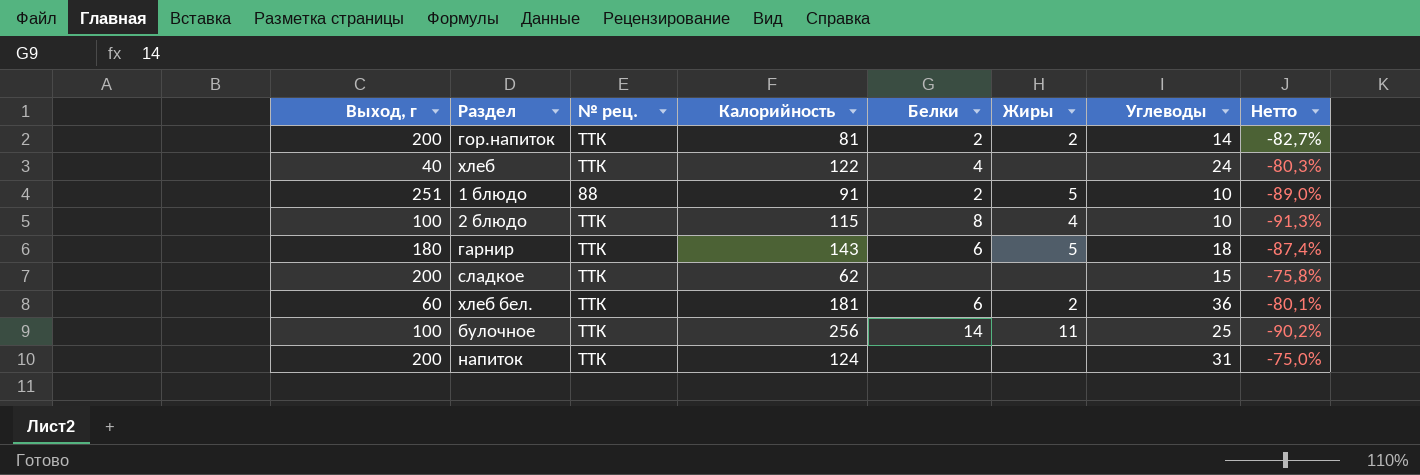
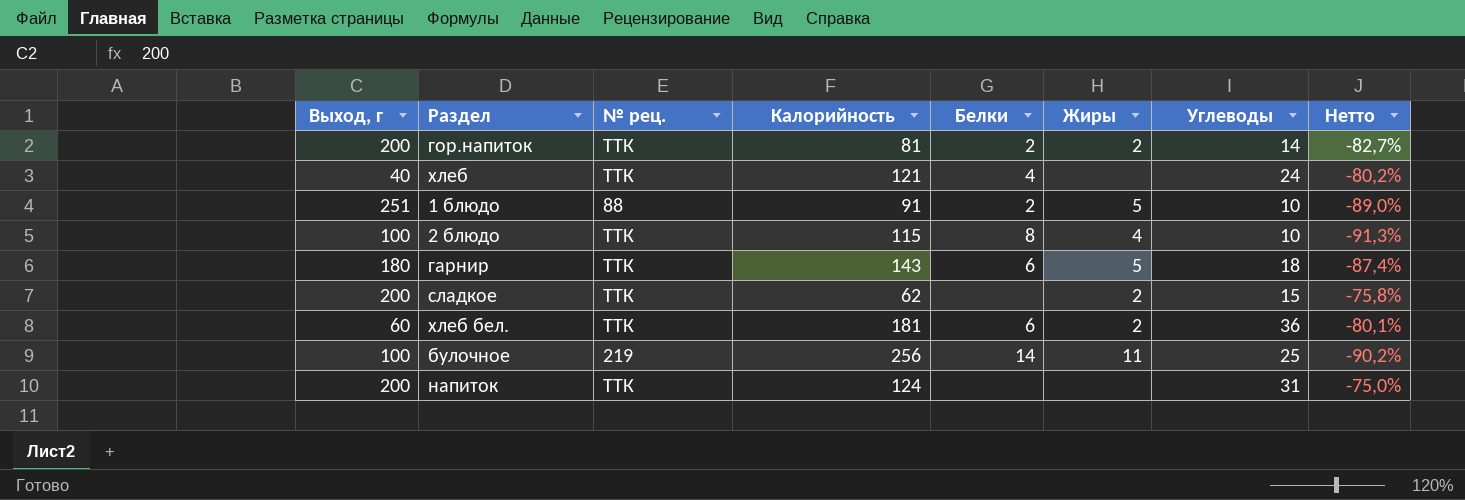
хлеб | Калорийность: 122 -> 121
хлеб | Нетто: -80,3% -> -80,2%
сладкое | Жиры: none -> 2
булочное | № рец.: ТТК -> 219

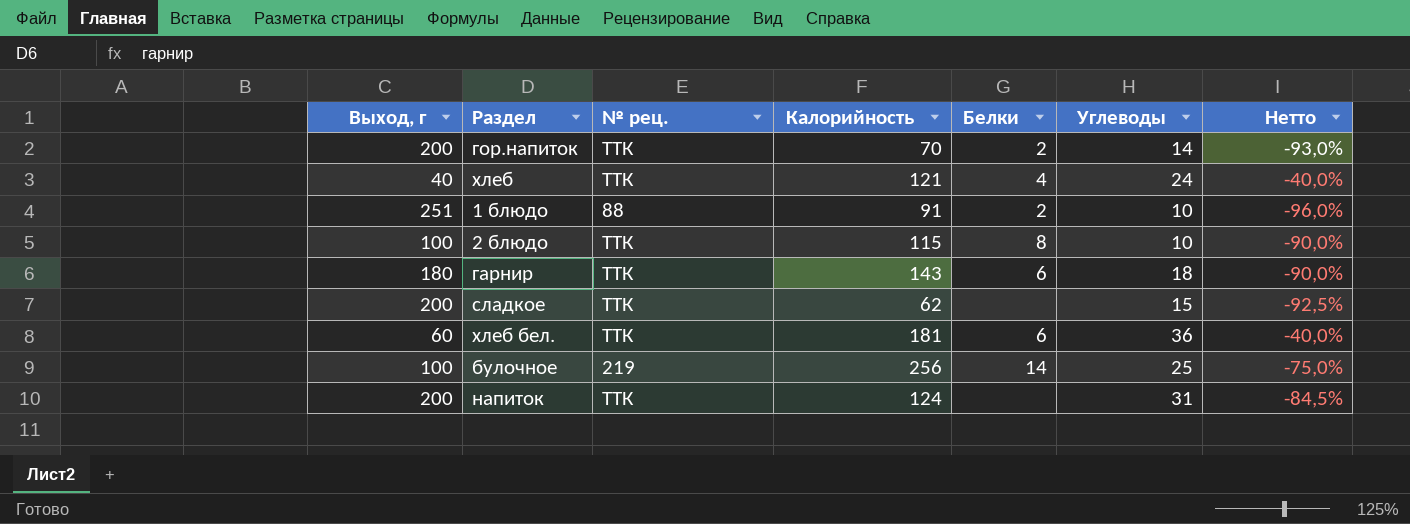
column Жиры | position: 6 -> none
column Нетто | formula: ([Углеводы] - [Калорийность]) / [Калорийность] -> ([Углеводы] - [Выход, г]) / [Выход, г]
гор.напиток | Калорийность: 81 -> 70

